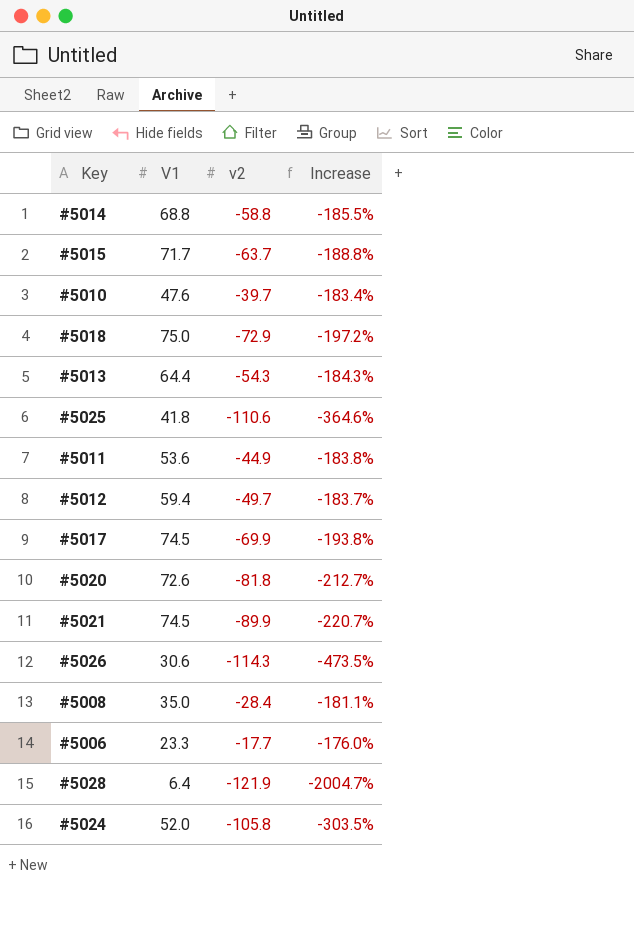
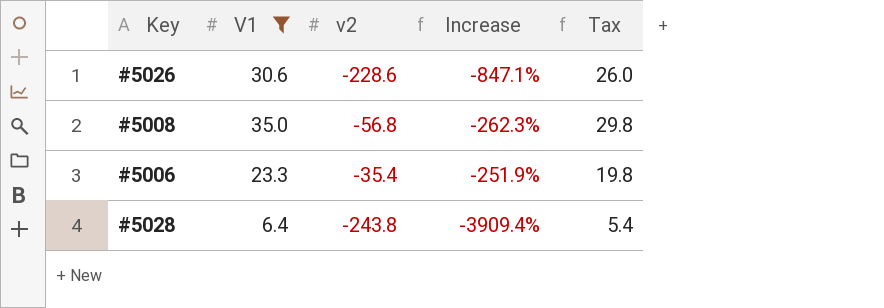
filter: none -> V1 <= 35.0
column Tax | formula: none -> [V1] * 0.85
#5026 | v2: -114.3 -> -228.6
#5026 | Increase: -473.5% -> -847.1%
#5008 | v2: -28.4 -> -56.8
#5008 | Increase: -181.1% -> -262.3%
#5006 | v2: -17.7 -> -35.4
#5006 | Increase: -176.0% -> -251.9%
#5028 | v2: -121.9 -> -243.8
#5028 | Increase: -2004.7% -> -3909.4%

